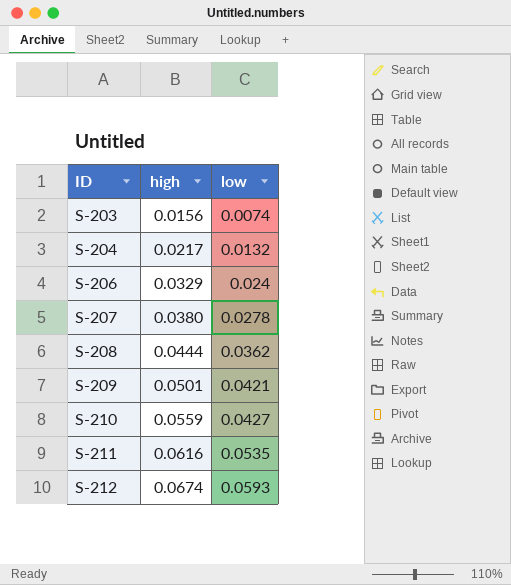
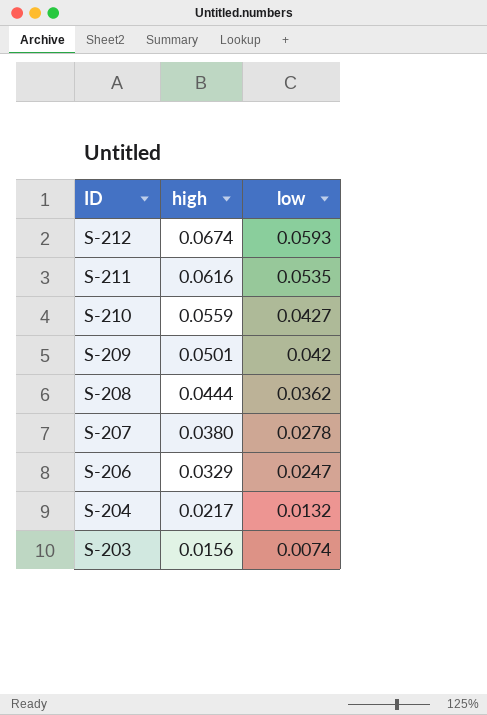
row order: ID ascending -> ID descending
S-209 | low: 0.0421 -> 0.042
S-206 | low: 0.024 -> 0.0247

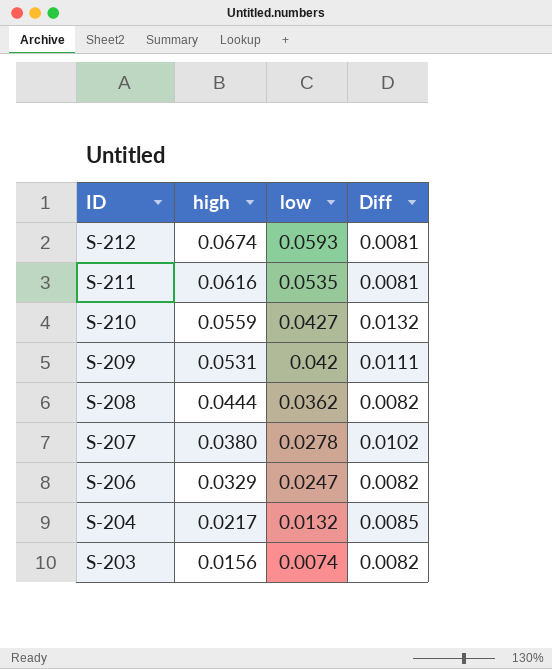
column Diff | formula: none -> [high] - [low]
S-209 | high: 0.0501 -> 0.0531

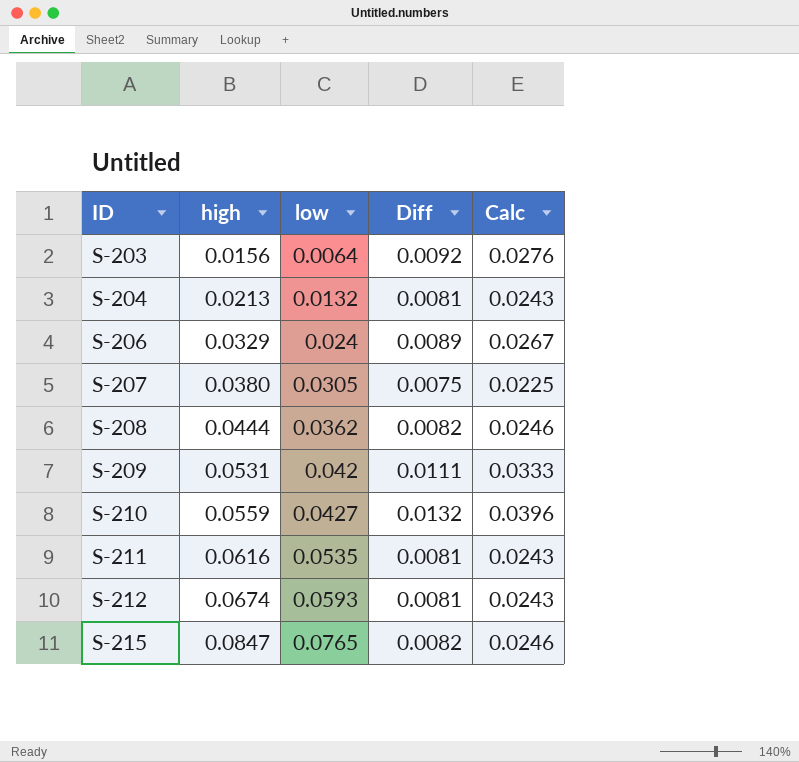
row order: ID descending -> ID ascending
column Calc | formula: none -> [Diff] * 3
S-203 | low: 0.0074 -> 0.0064
S-203 | Diff: 0.0082 -> 0.0092
S-204 | high: 0.0217 -> 0.0213
S-204 | Diff: 0.0085 -> 0.0081
S-206 | low: 0.0247 -> 0.024
S-206 | Diff: 0.0082 -> 0.0089
S-207 | low: 0.0278 -> 0.0305
S-207 | Diff: 0.0102 -> 0.0075
row S-215: none -> 0.0847 | 0.0765 | 0.0082 | 0.0246

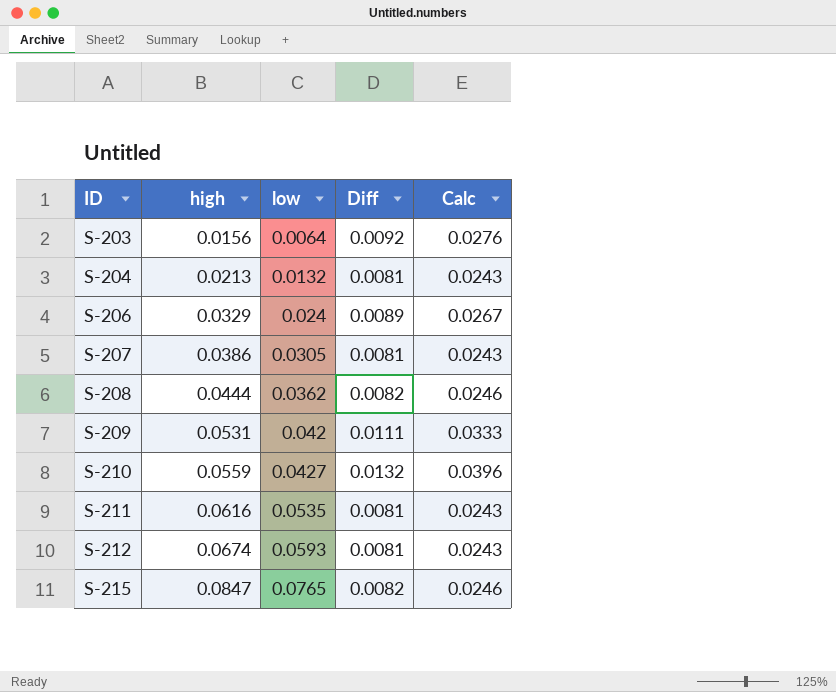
S-207 | high: 0.0380 -> 0.0386
S-207 | Diff: 0.0075 -> 0.0081
S-207 | Calc: 0.0225 -> 0.0243

